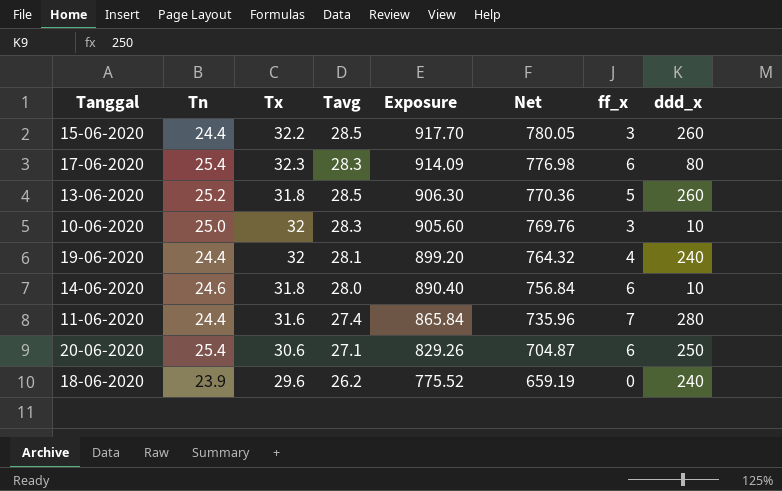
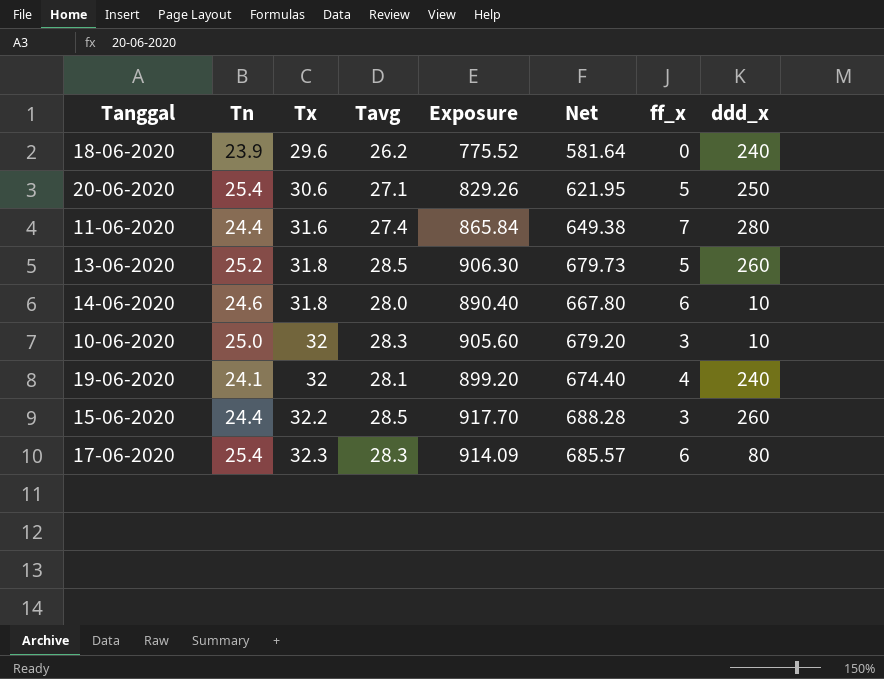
row order: Exposure descending -> Tx ascending
column Net | formula: [Exposure] * 0.85 -> [Exposure] * 0.75
20-06-2020 | ff_x: 6 -> 5
19-06-2020 | Tn: 24.4 -> 24.1

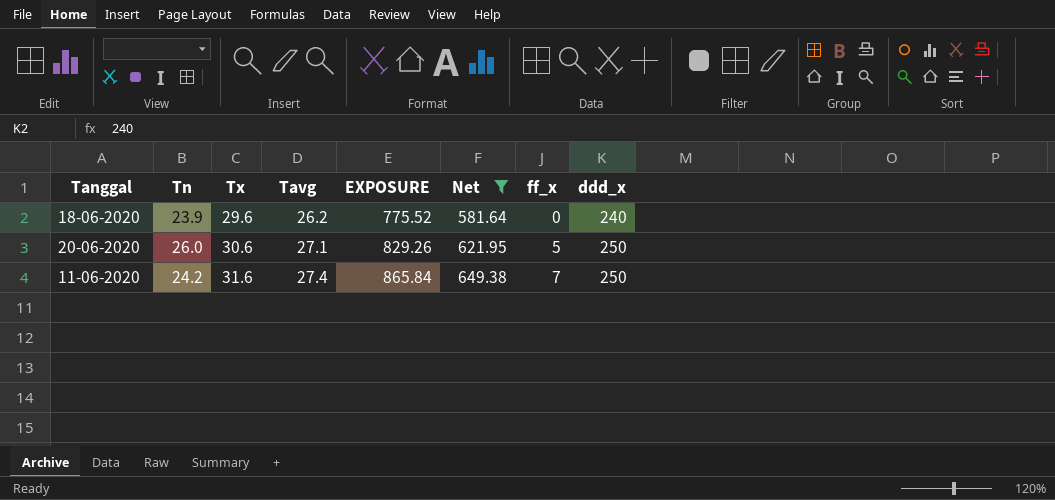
filter: none -> Net <= 649.38
column name: Exposure -> EXPOSURE
20-06-2020 | Tn: 25.4 -> 26.0
11-06-2020 | Tn: 24.4 -> 24.2
11-06-2020 | ddd_x: 280 -> 250

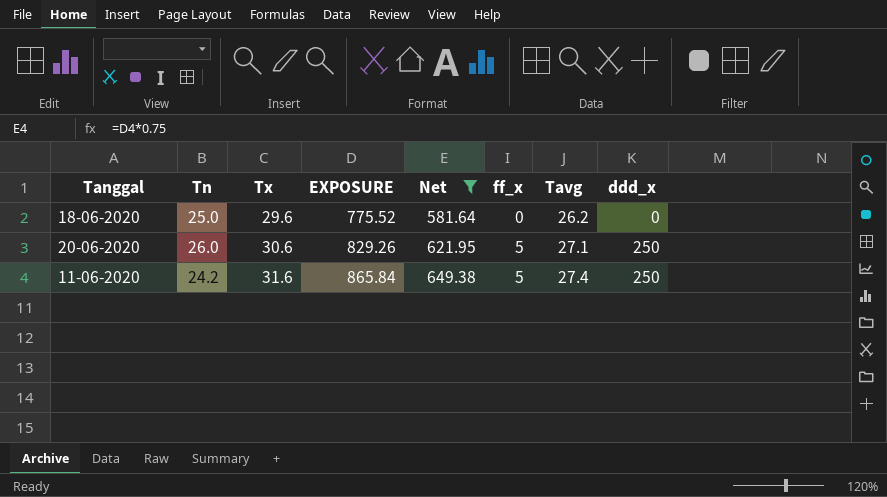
column Tavg | position: 4 -> 7
18-06-2020 | Tn: 23.9 -> 25.0
18-06-2020 | ddd_x: 240 -> 0
11-06-2020 | ff_x: 7 -> 5

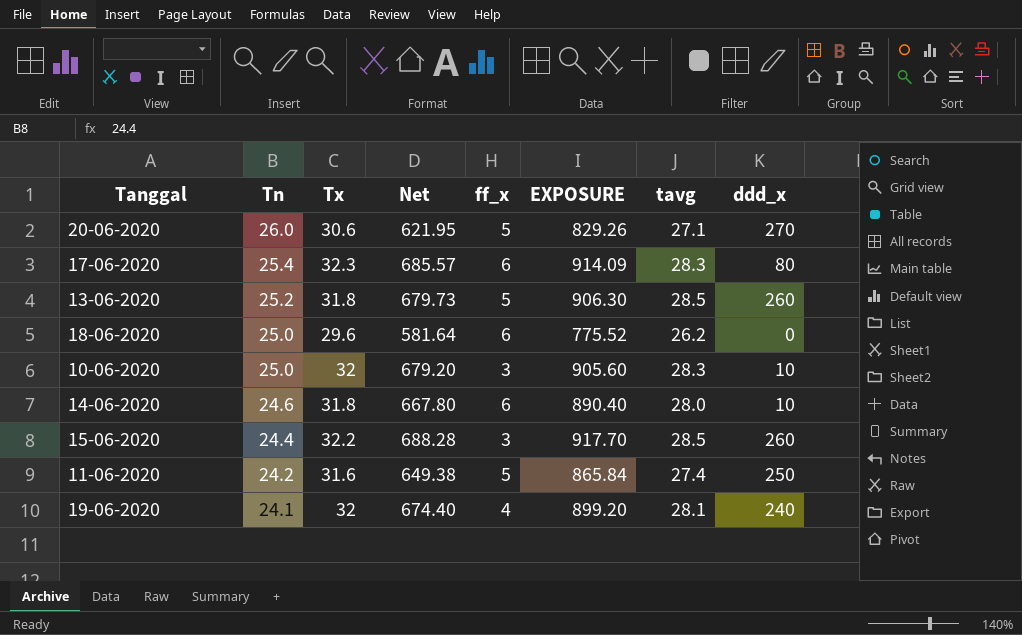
filter: Net <= 649.38 -> none
row order: Tx ascending -> Tn descending
column EXPOSURE | position: 4 -> 6
column name: Tavg -> tavg
20-06-2020 | ddd_x: 250 -> 270
18-06-2020 | ff_x: 0 -> 6

